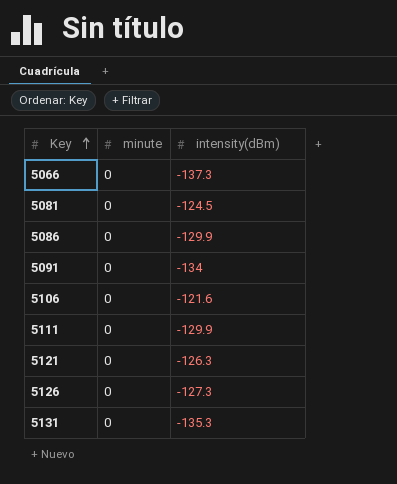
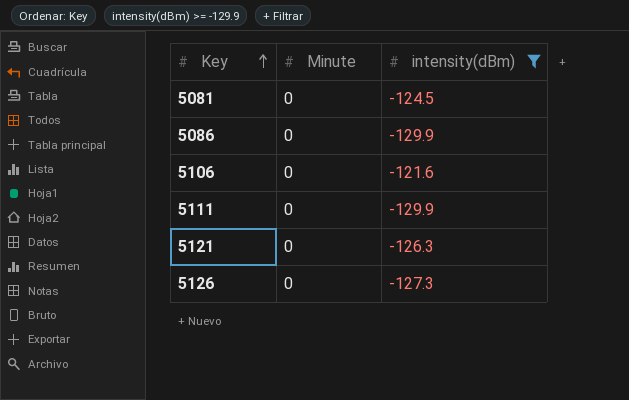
filter: none -> intensity(dBm) >= -129.9
column name: minute -> Minute

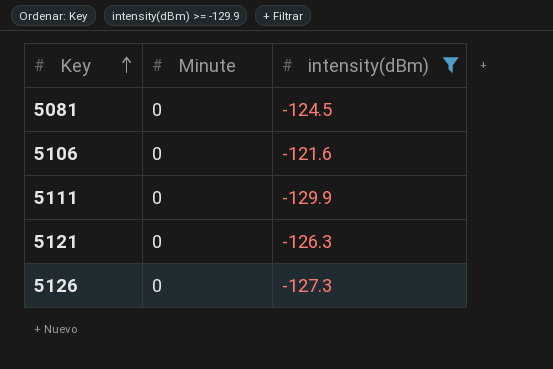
row 5086: 0 | -129.9 -> none

